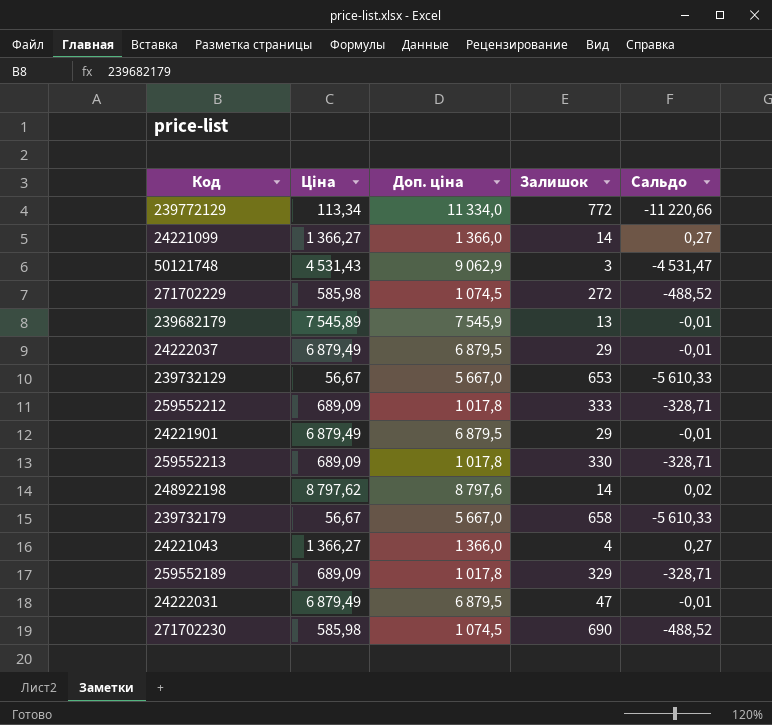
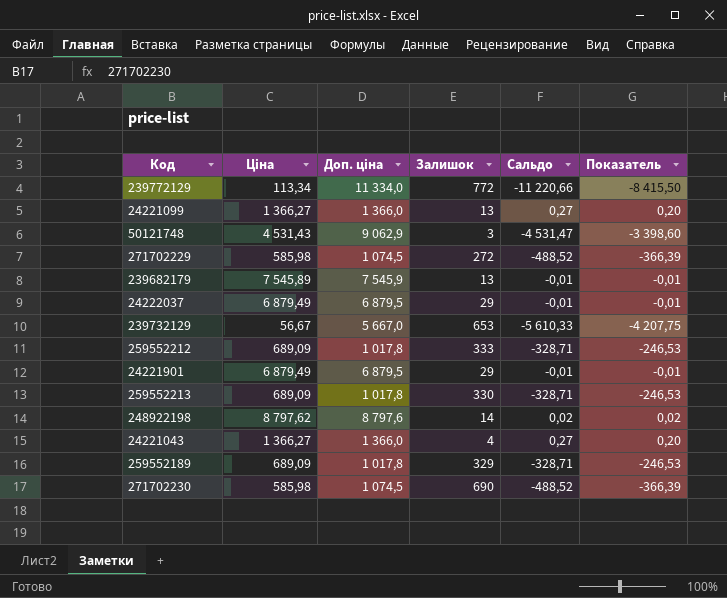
column Показатель | formula: none -> [Сальдо] * 0,75
row 239732179: 56,67 | 5 667,0 | 658 | -5 610,33 -> none
row 24222031: 6 879,49 | 6 879,5 | 47 | -0,01 -> none
24221099 | Залишок: 14 -> 13

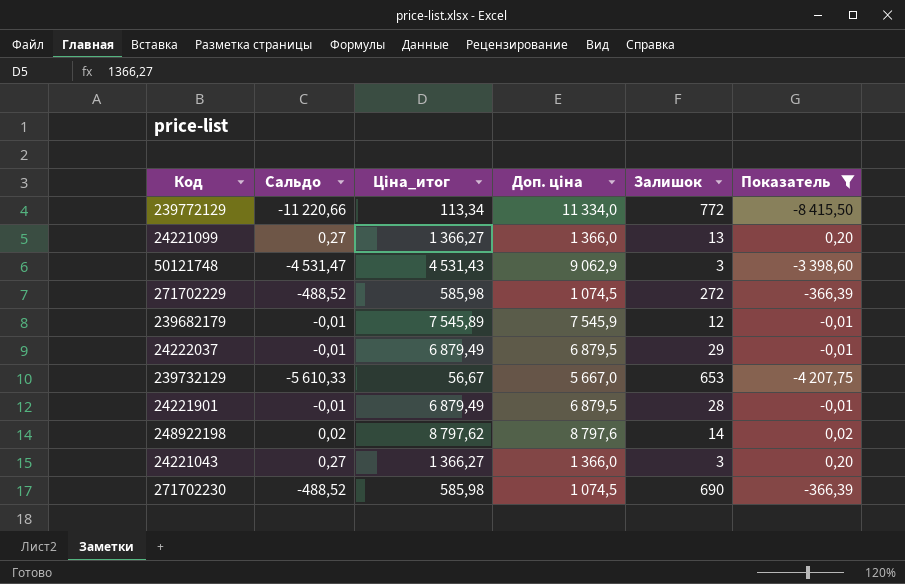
filter: none -> Показатель != -246,53
column Сальдо | position: 5 -> 2
column name: Ціна -> Ціна_итог
239682179 | Залишок: 13 -> 12
24221901 | Залишок: 29 -> 28
24221043 | Залишок: 4 -> 3

